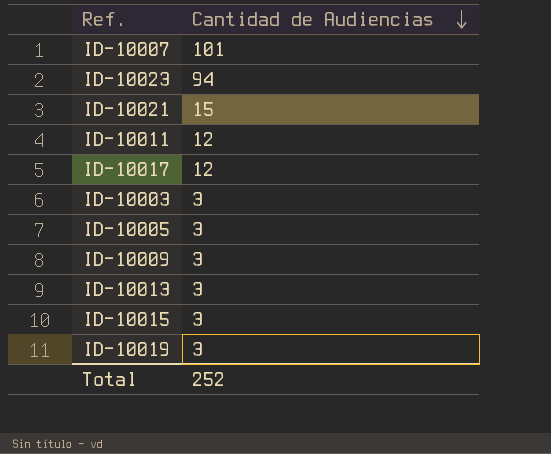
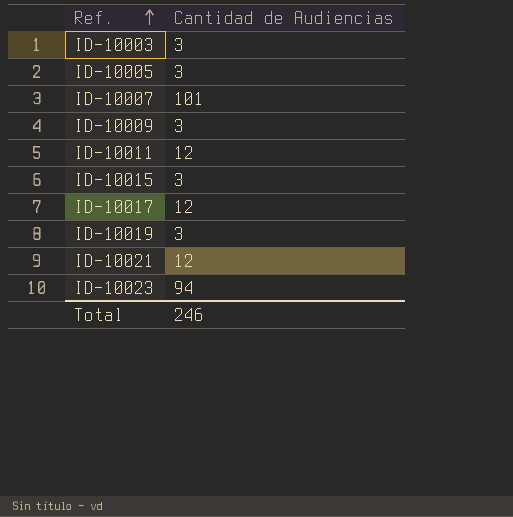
row order: Cantidad de Audiencias descending -> Ref. ascending
row ID-10013: 3 -> none
ID-10021 | Cantidad de Audiencias: 15 -> 12
Total | Cantidad de Audiencias: 252 -> 246

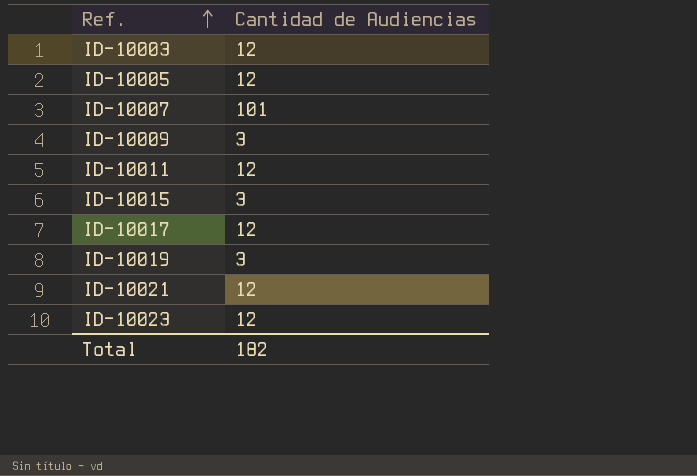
ID-10003 | Cantidad de Audiencias: 3 -> 12
ID-10005 | Cantidad de Audiencias: 3 -> 12
ID-10023 | Cantidad de Audiencias: 94 -> 12
Total | Cantidad de Audiencias: 246 -> 182

